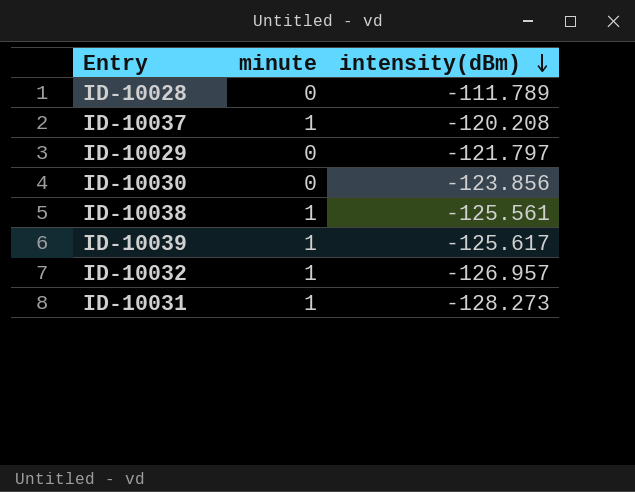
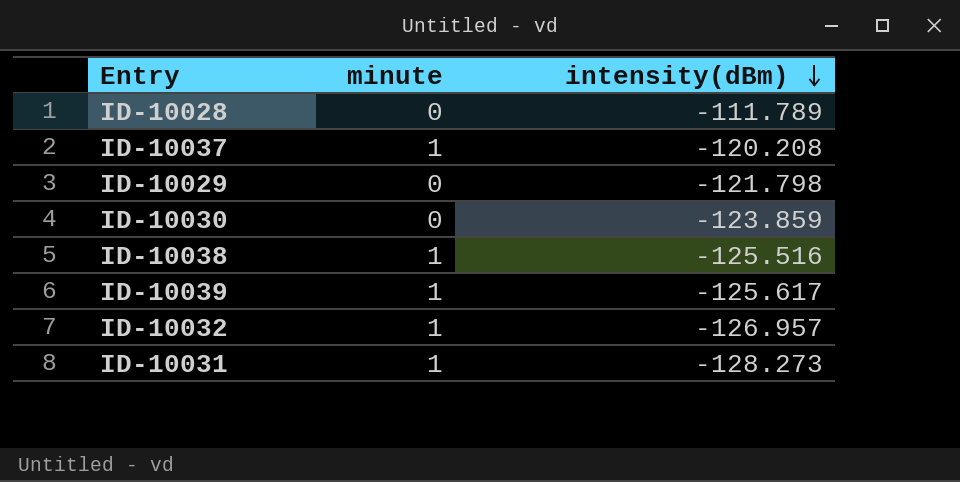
ID-10029 | intensity(dBm): -121.797 -> -121.798
ID-10030 | intensity(dBm): -123.856 -> -123.859
ID-10038 | intensity(dBm): -125.561 -> -125.516

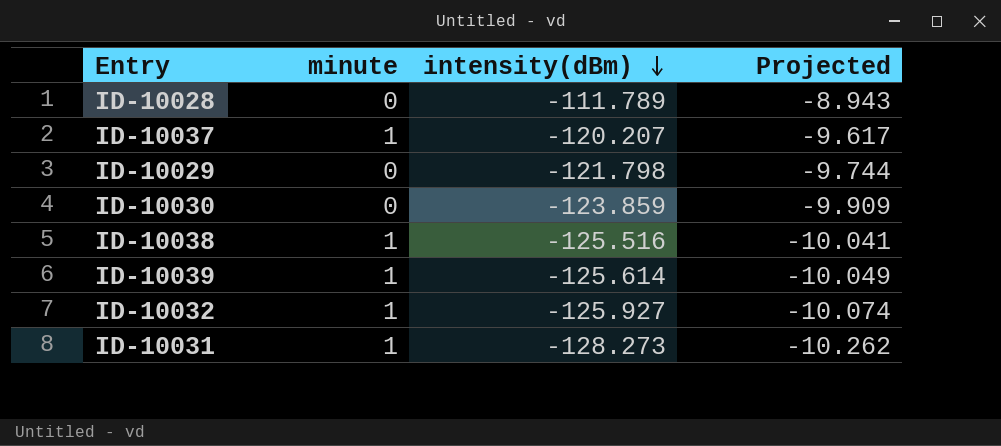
column Projected | formula: none -> [intensity(dBm)] * 0.08
ID-10037 | intensity(dBm): -120.208 -> -120.207
ID-10039 | intensity(dBm): -125.617 -> -125.614
ID-10032 | intensity(dBm): -126.957 -> -125.927

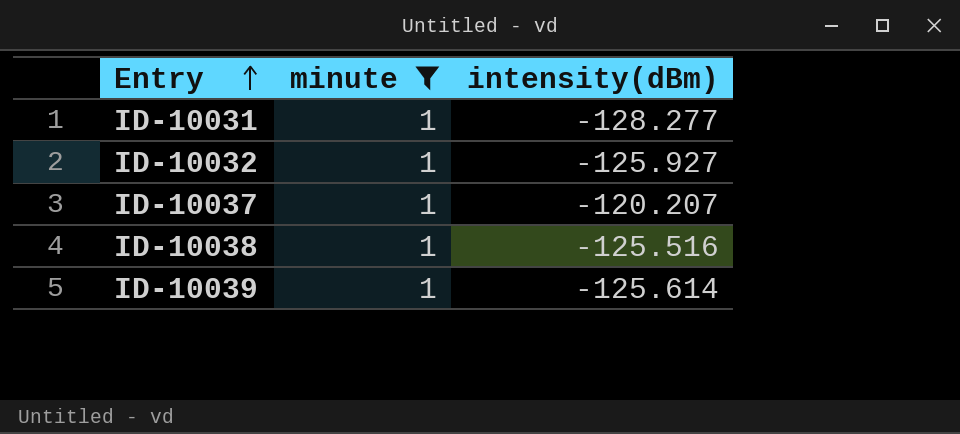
filter: none -> minute = 1
row order: intensity(dBm) descending -> Entry ascending
column Projected | formula: [intensity(dBm)] * 0.08 -> none
ID-10031 | intensity(dBm): -128.273 -> -128.277

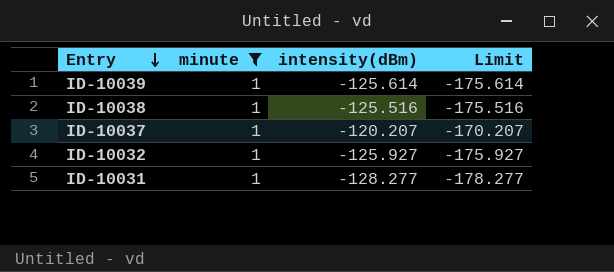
row order: Entry ascending -> Entry descending
column Limit | formula: none -> [intensity(dBm)] - 50

